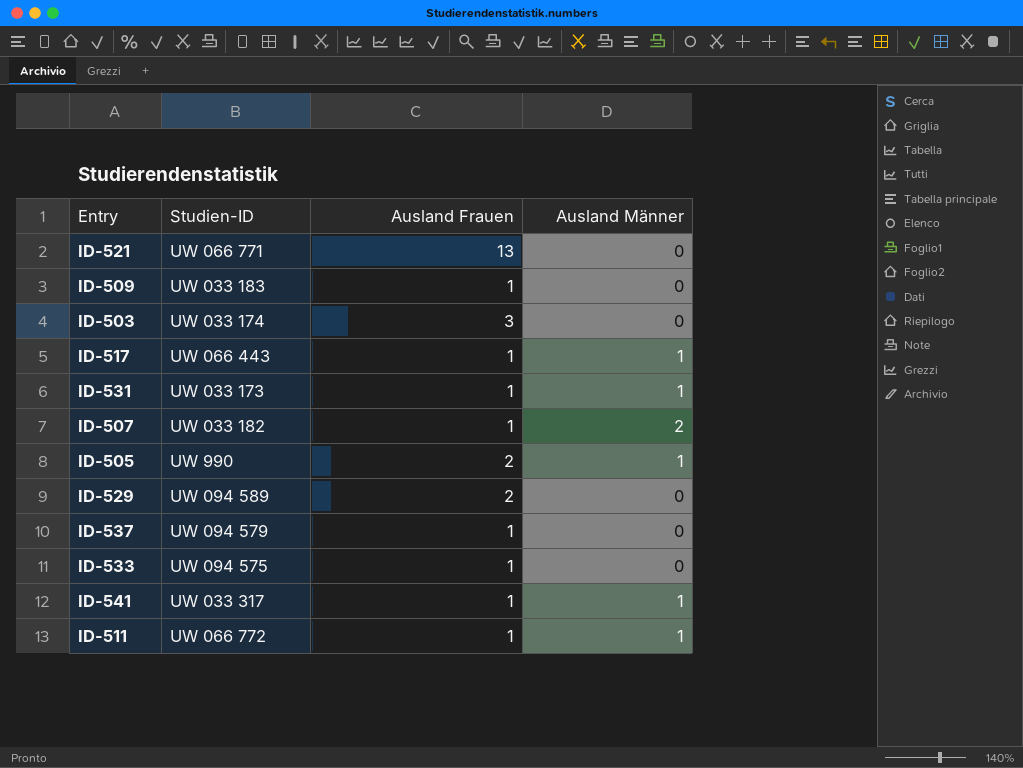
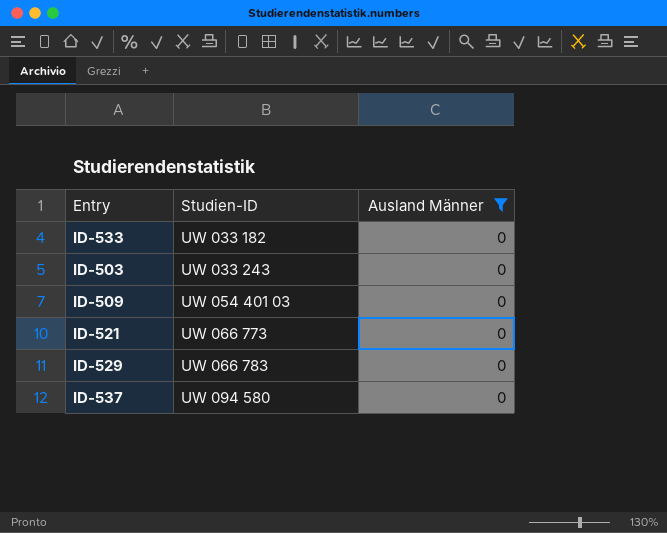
filter: none -> Ausland Männer = 0
row order: none -> Studien-ID ascending
column Ausland Frauen | position: 3 -> none
ID-533 | Studien-ID: UW 094 575 -> UW 033 182
ID-503 | Studien-ID: UW 033 174 -> UW 033 243
ID-509 | Studien-ID: UW 033 183 -> UW 054 401 03
ID-521 | Studien-ID: UW 066 771 -> UW 066 773
ID-529 | Studien-ID: UW 094 589 -> UW 066 783
ID-537 | Studien-ID: UW 094 579 -> UW 094 580

